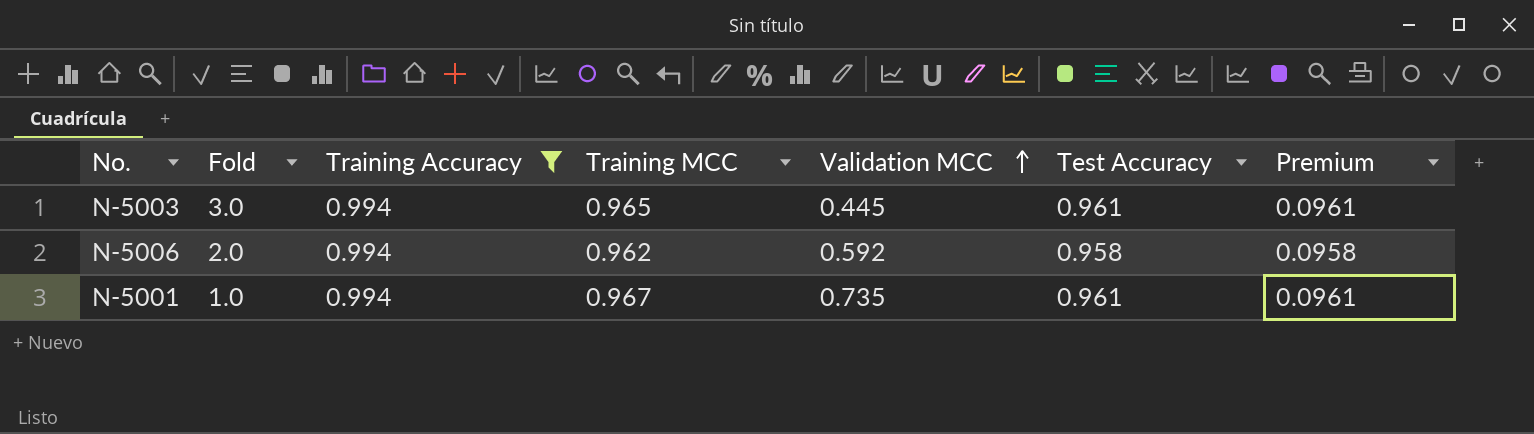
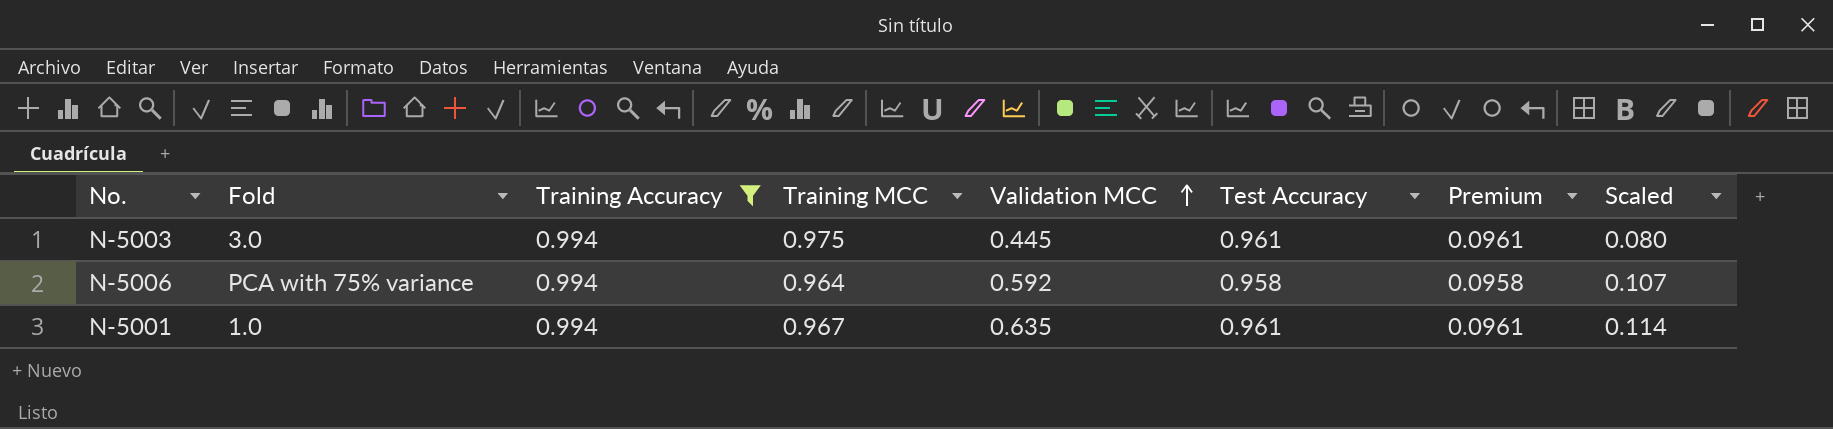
column Scaled | formula: none -> [Validation MCC] * 0.18
N-5003 | Training MCC: 0.965 -> 0.975
N-5006 | Fold: 2.0 -> PCA with 75% variance
N-5006 | Training MCC: 0.962 -> 0.964
N-5001 | Validation MCC: 0.735 -> 0.635

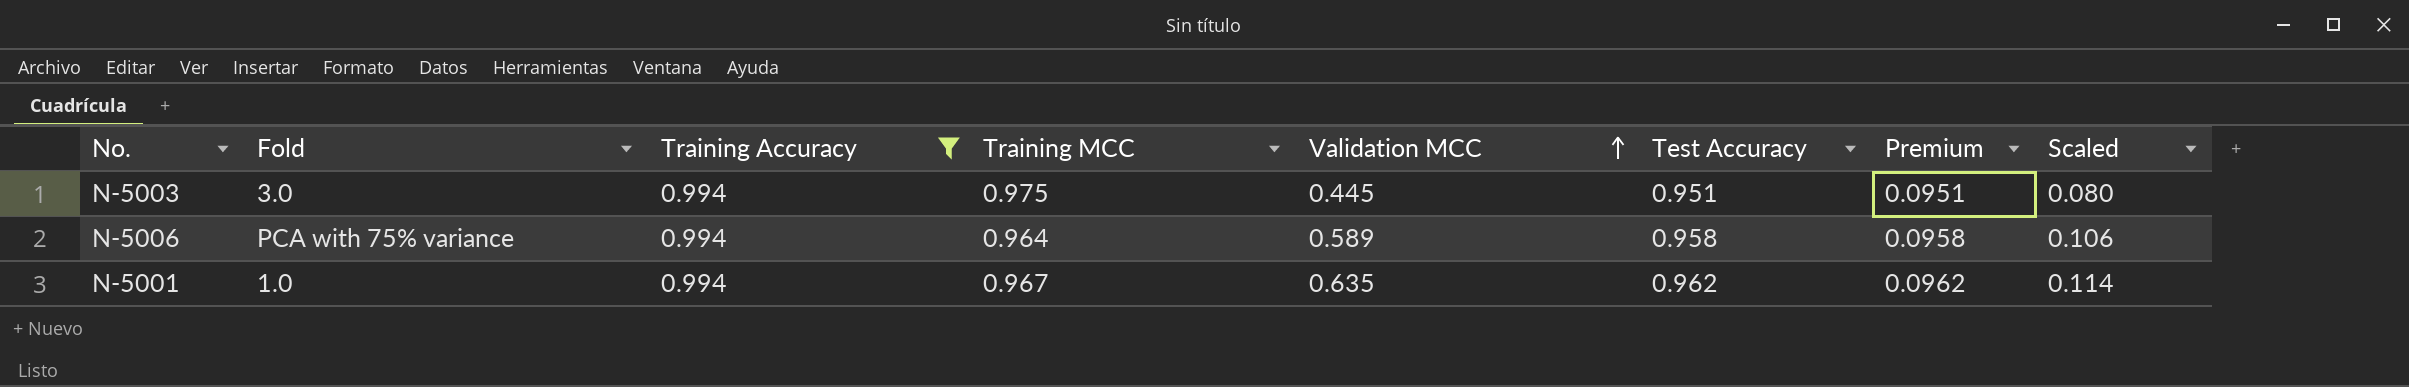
N-5003 | Test Accuracy: 0.961 -> 0.951
N-5003 | Premium: 0.0961 -> 0.0951
N-5006 | Validation MCC: 0.592 -> 0.589
N-5006 | Scaled: 0.107 -> 0.106
N-5001 | Test Accuracy: 0.961 -> 0.962
N-5001 | Premium: 0.0961 -> 0.0962

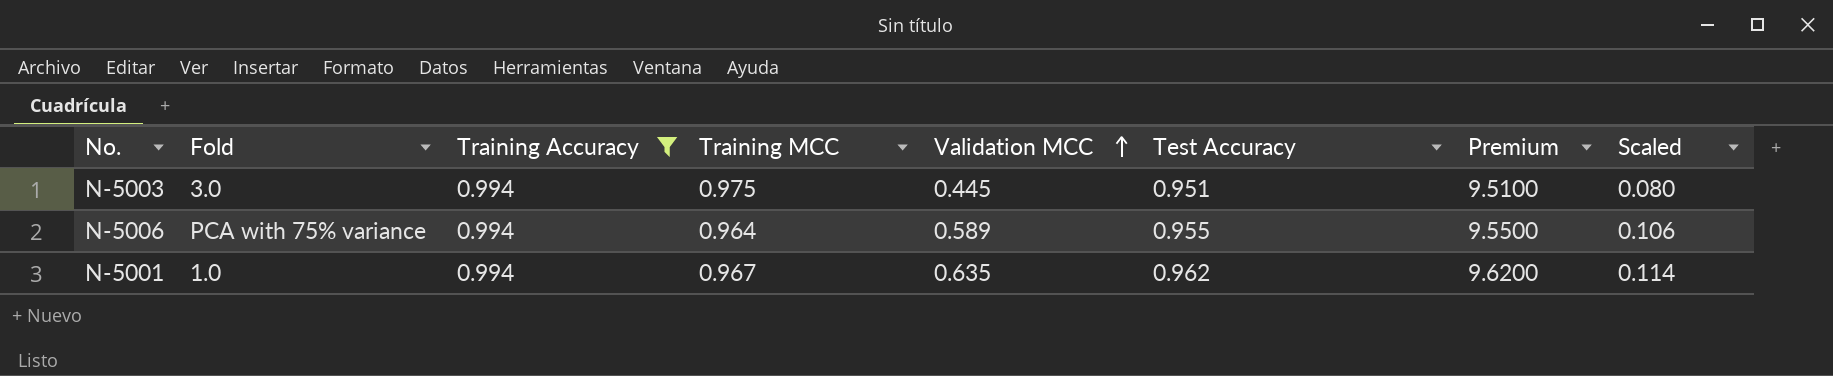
column Premium | formula: [Test Accuracy] * 0.1 -> [Test Accuracy] * 10
N-5006 | Test Accuracy: 0.958 -> 0.955

